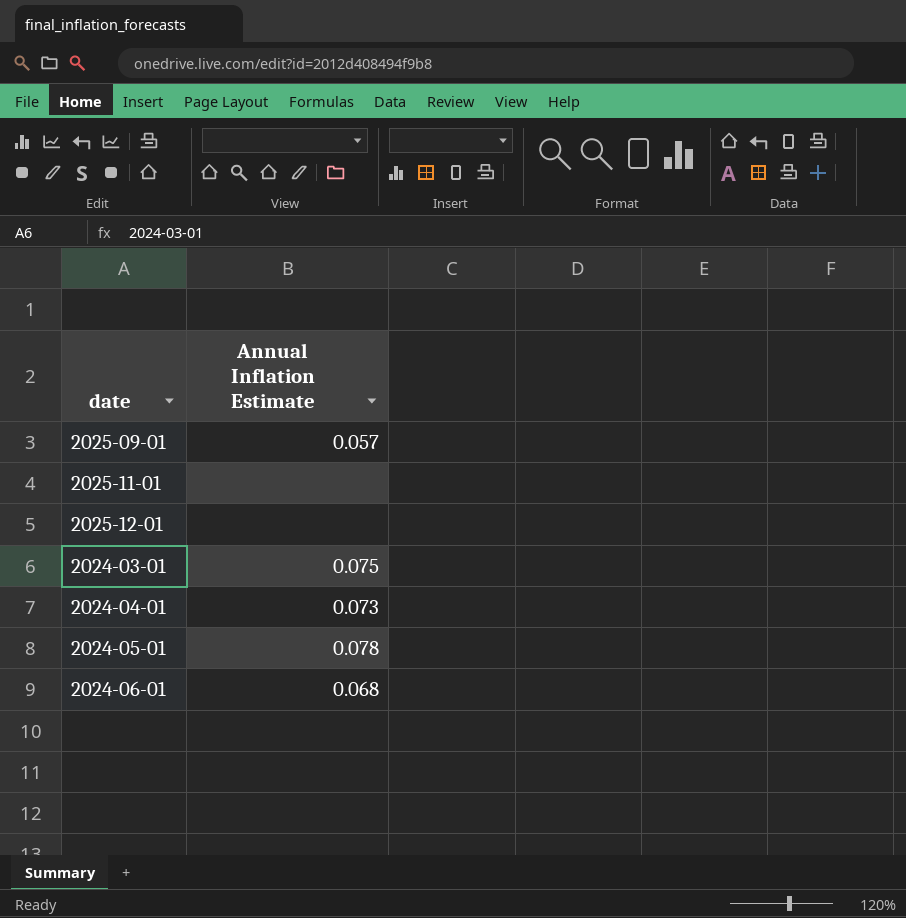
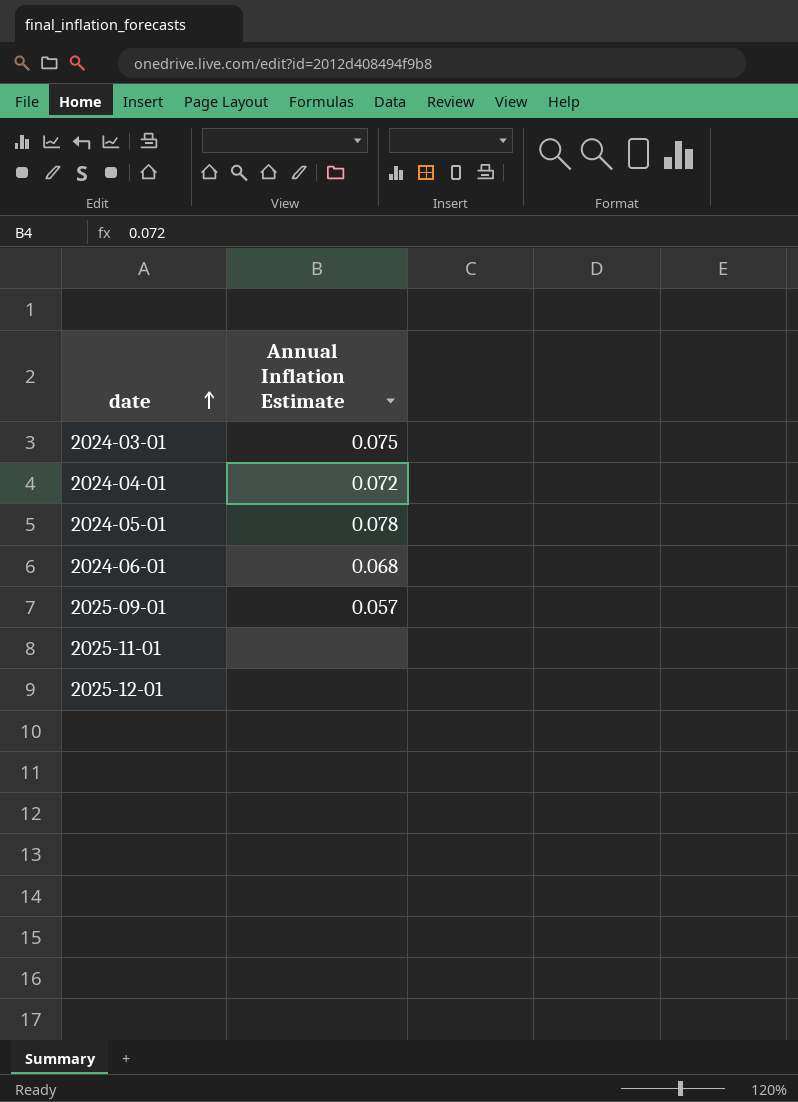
row order: none -> date ascending
2024-04-01 | Annual Inflation Estimate: 0.073 -> 0.072

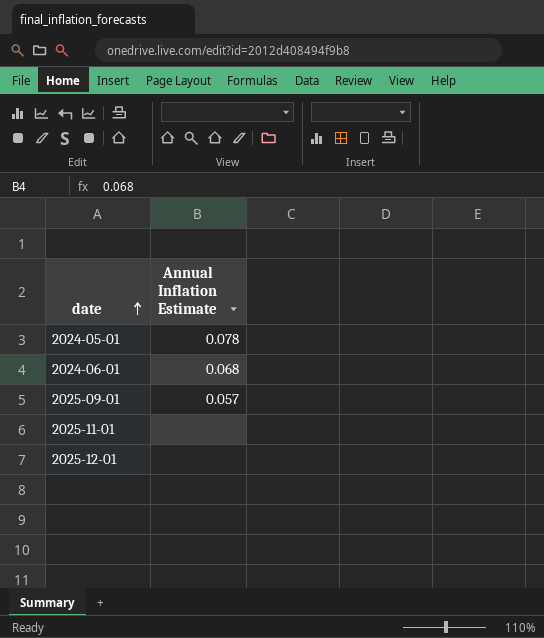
row 2024-03-01: 0.075 -> none
row 2024-04-01: 0.072 -> none

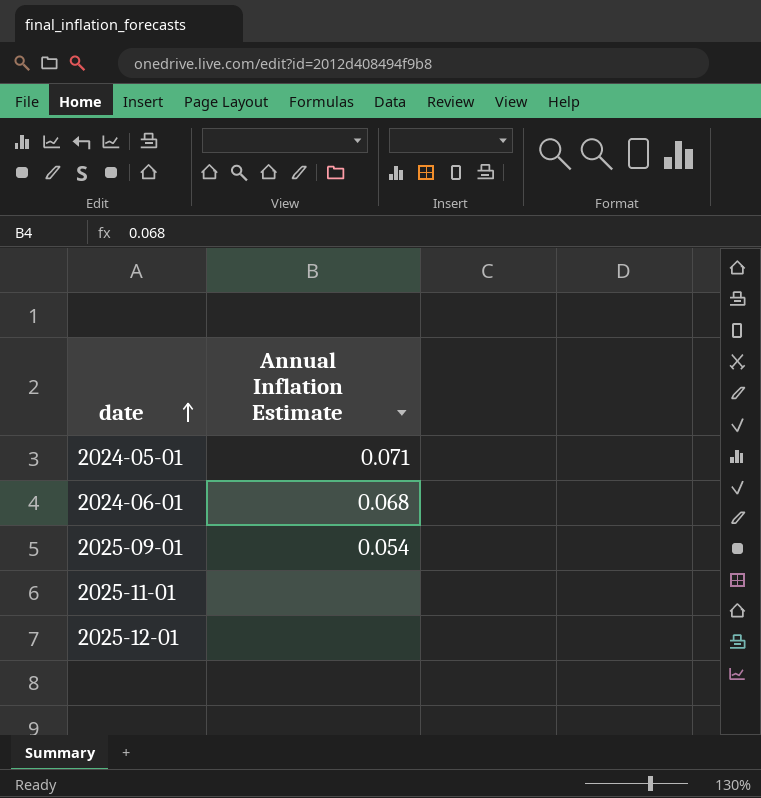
2024-05-01 | Annual Inflation Estimate: 0.078 -> 0.071
2025-09-01 | Annual Inflation Estimate: 0.057 -> 0.054

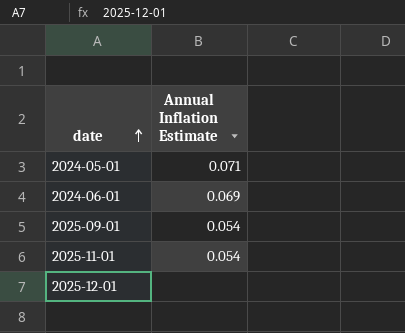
2024-06-01 | Annual Inflation Estimate: 0.068 -> 0.069
2025-11-01 | Annual Inflation Estimate: none -> 0.054

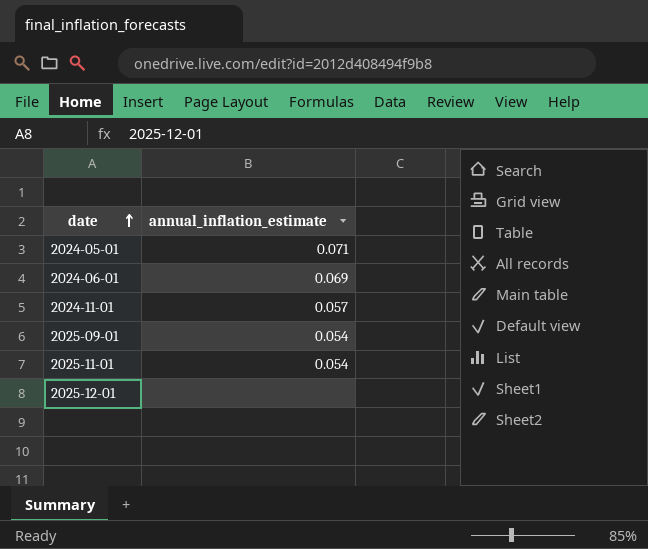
column name: Annual Inflation Estimate -> annual_inflation_estimate
row 2024-11-01: none -> 0.057

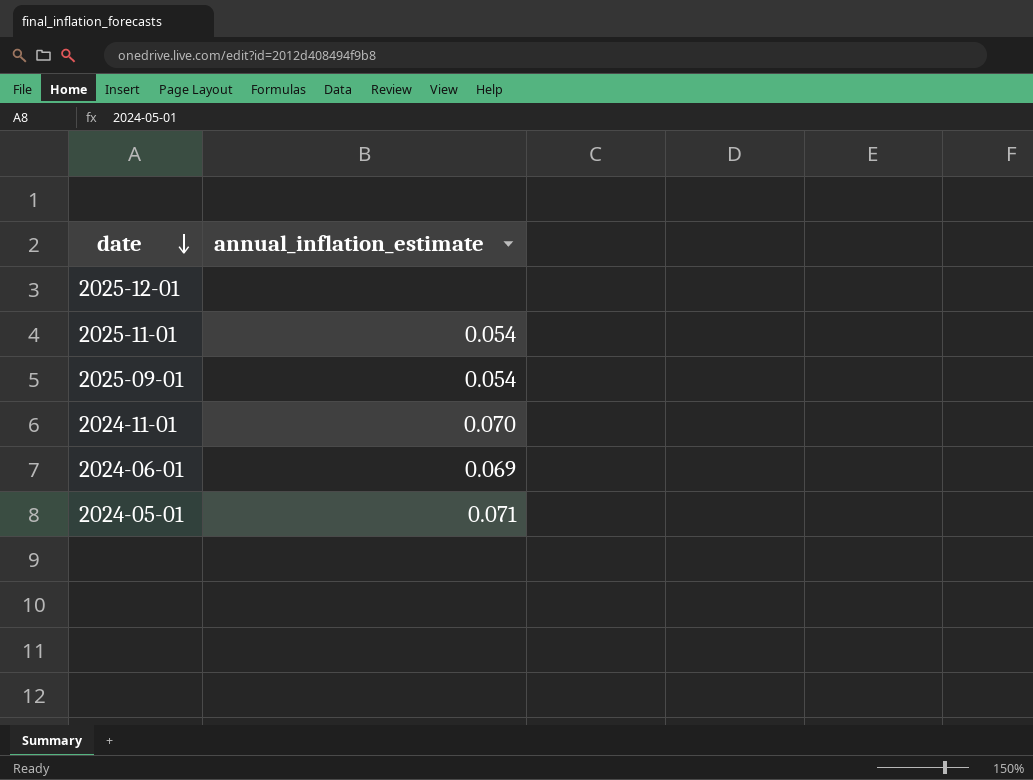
row order: date ascending -> date descending
2024-11-01 | annual_inflation_estimate: 0.057 -> 0.070

